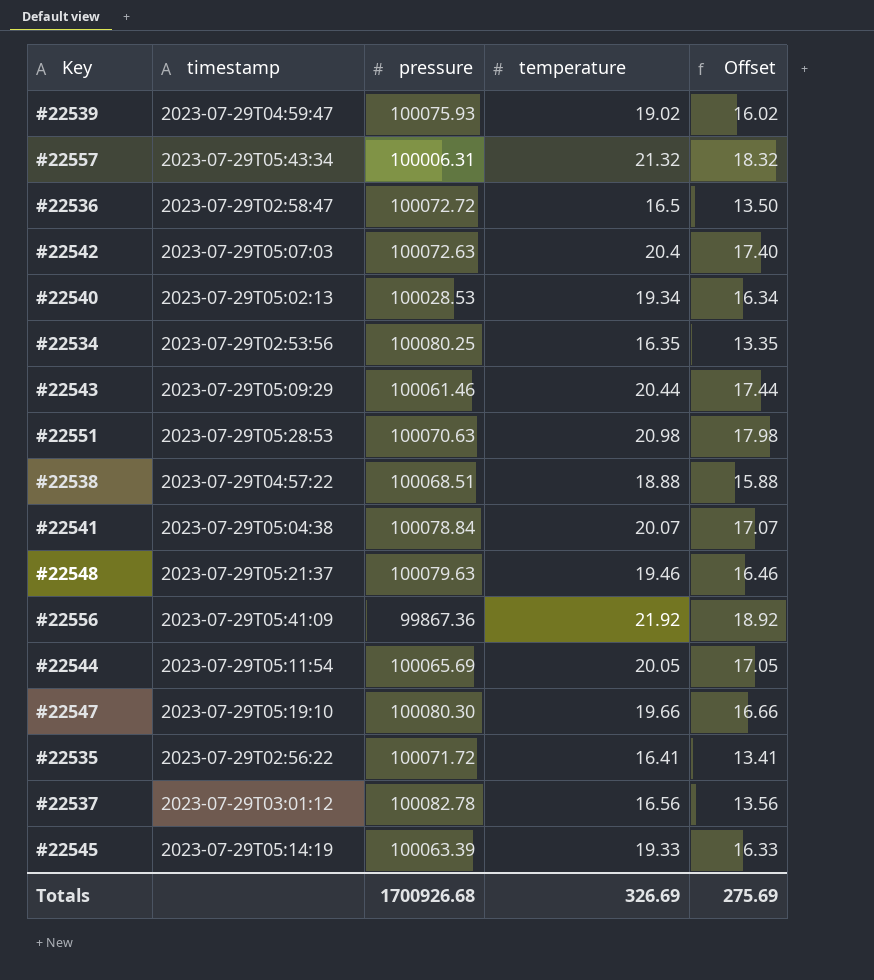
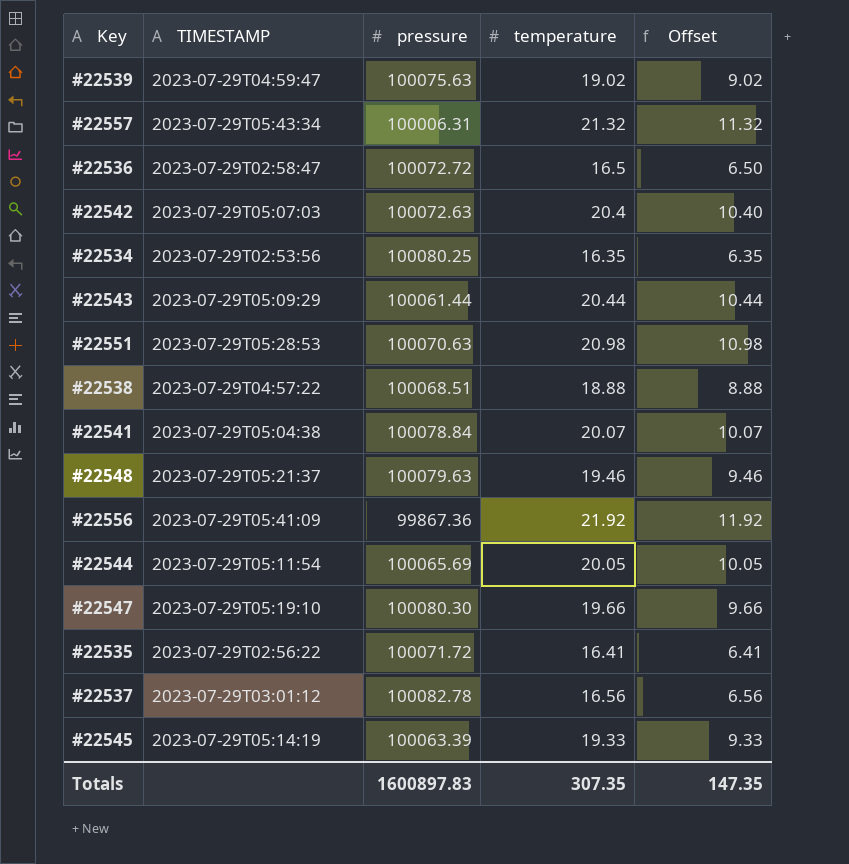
column name: timestamp -> TIMESTAMP
column Offset | formula: [temperature] - 3 -> [temperature] - 10
row #22540: 2023-07-29T05:02:13 | 100028.53 | 19.34 | 16.34 -> none
#22539 | pressure: 100075.93 -> 100075.63
#22543 | pressure: 100061.46 -> 100061.44
Totals | pressure: 1700926.68 -> 1600897.83
Totals | temperature: 326.69 -> 307.35
Totals | Offset: 275.69 -> 147.35

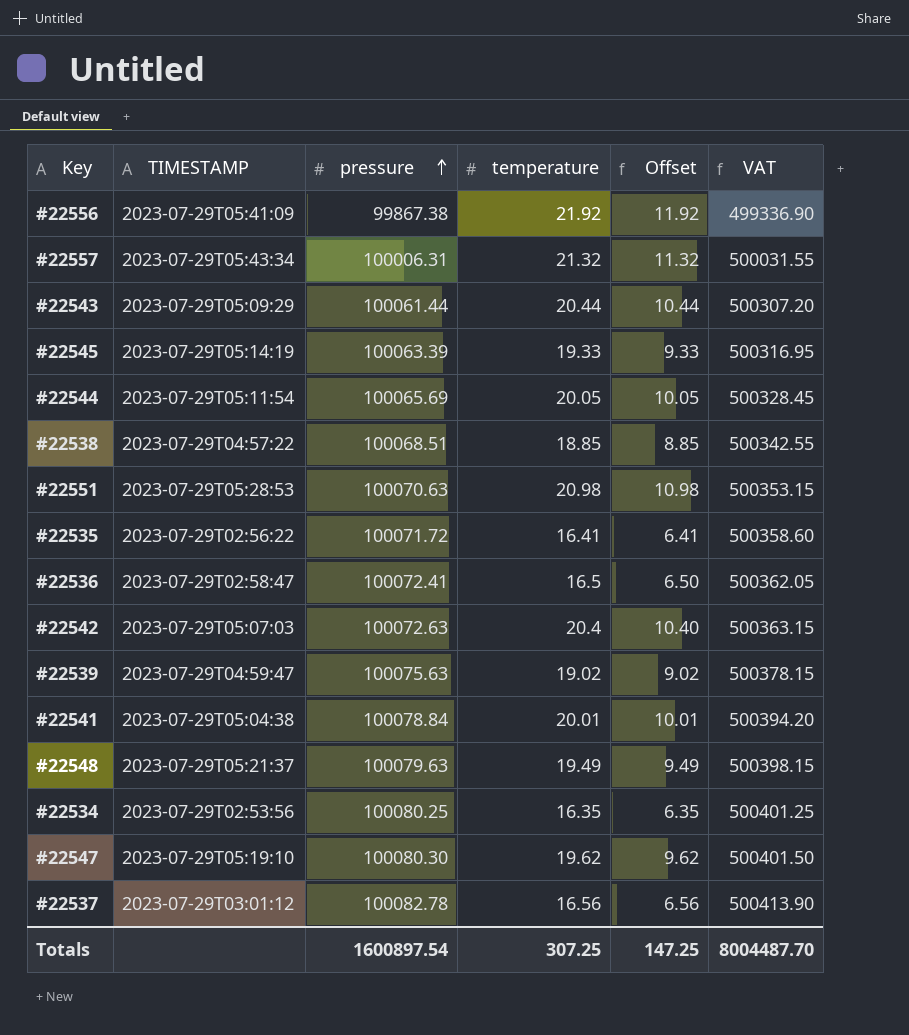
row order: none -> pressure ascending
column VAT | formula: none -> [pressure] * 5
#22556 | pressure: 99867.36 -> 99867.38
#22538 | temperature: 18.88 -> 18.85
#22538 | Offset: 8.88 -> 8.85
#22536 | pressure: 100072.72 -> 100072.41
#22541 | temperature: 20.07 -> 20.01
#22541 | Offset: 10.07 -> 10.01
#22548 | temperature: 19.46 -> 19.49
#22548 | Offset: 9.46 -> 9.49
#22547 | temperature: 19.66 -> 19.62
#22547 | Offset: 9.66 -> 9.62
Totals | pressure: 1600897.83 -> 1600897.54
Totals | temperature: 307.35 -> 307.25
Totals | Offset: 147.35 -> 147.25

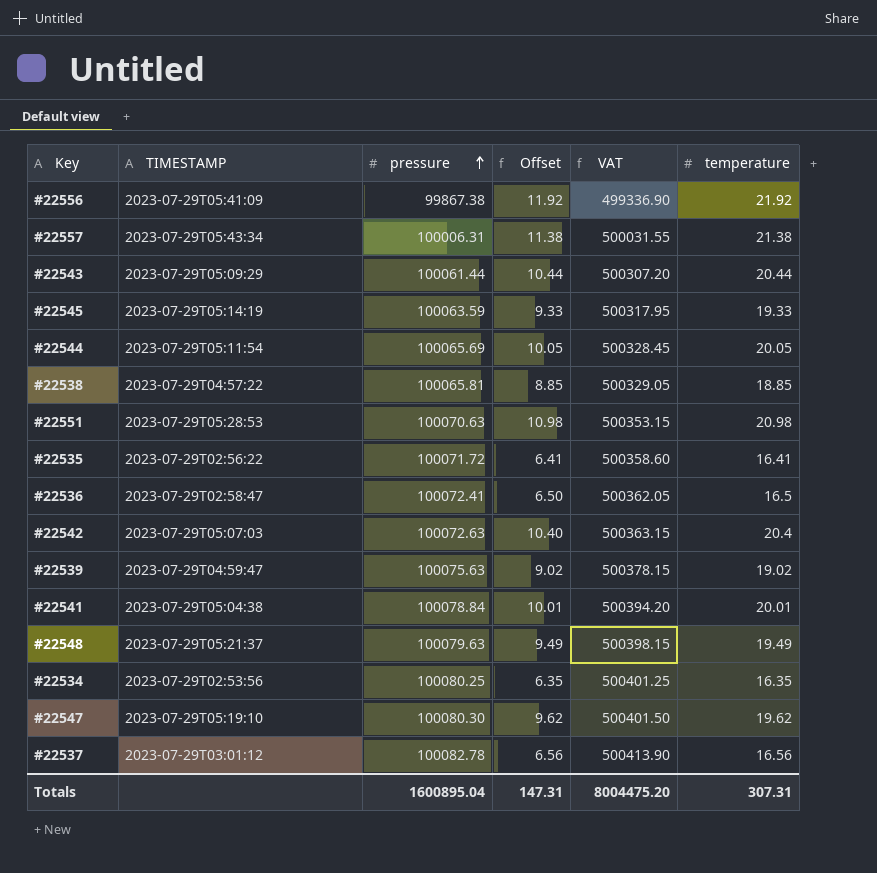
column temperature | position: 4 -> 6
#22557 | Offset: 11.32 -> 11.38
#22557 | temperature: 21.32 -> 21.38
#22545 | pressure: 100063.39 -> 100063.59
#22545 | VAT: 500316.95 -> 500317.95
#22538 | pressure: 100068.51 -> 100065.81
#22538 | VAT: 500342.55 -> 500329.05
Totals | pressure: 1600897.54 -> 1600895.04
Totals | Offset: 147.25 -> 147.31
Totals | VAT: 8004487.70 -> 8004475.20
Totals | temperature: 307.25 -> 307.31

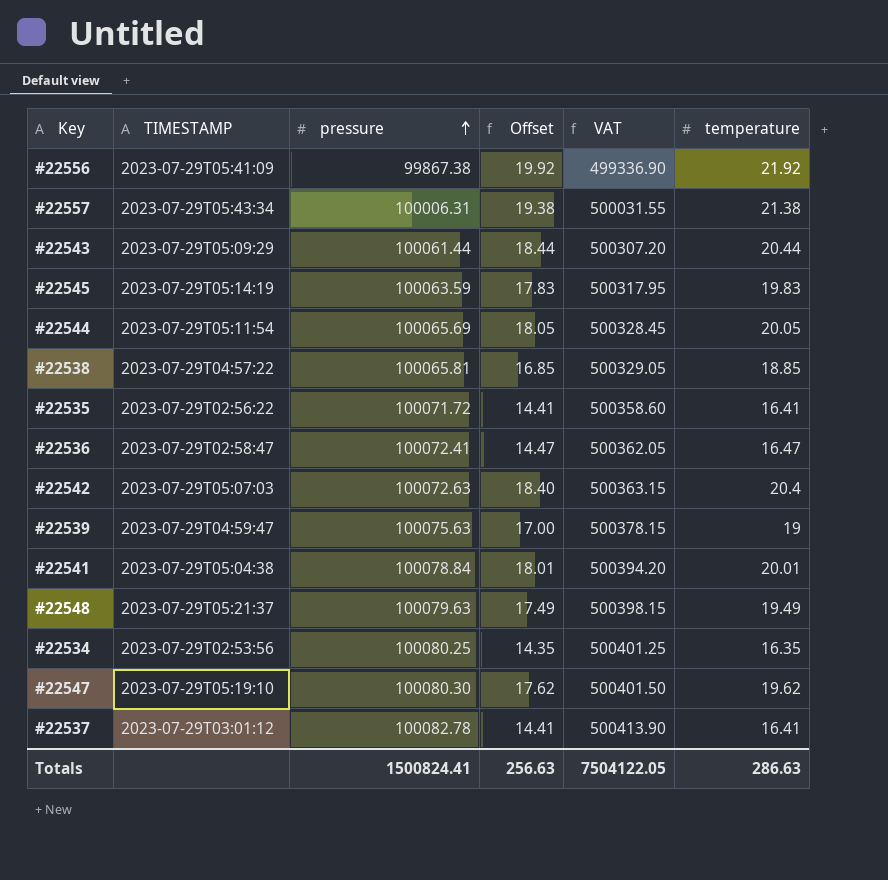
column Offset | formula: [temperature] - 10 -> [temperature] - 2
row #22551: 2023-07-29T05:28:53 | 100070.63 | 10.98 | 500353.15 | 20.98 -> none
#22545 | temperature: 19.33 -> 19.83
#22536 | temperature: 16.5 -> 16.47
#22539 | temperature: 19.02 -> 19
#22537 | temperature: 16.56 -> 16.41
Totals | pressure: 1600895.04 -> 1500824.41
Totals | Offset: 147.31 -> 256.63
Totals | VAT: 8004475.20 -> 7504122.05
Totals | temperature: 307.31 -> 286.63

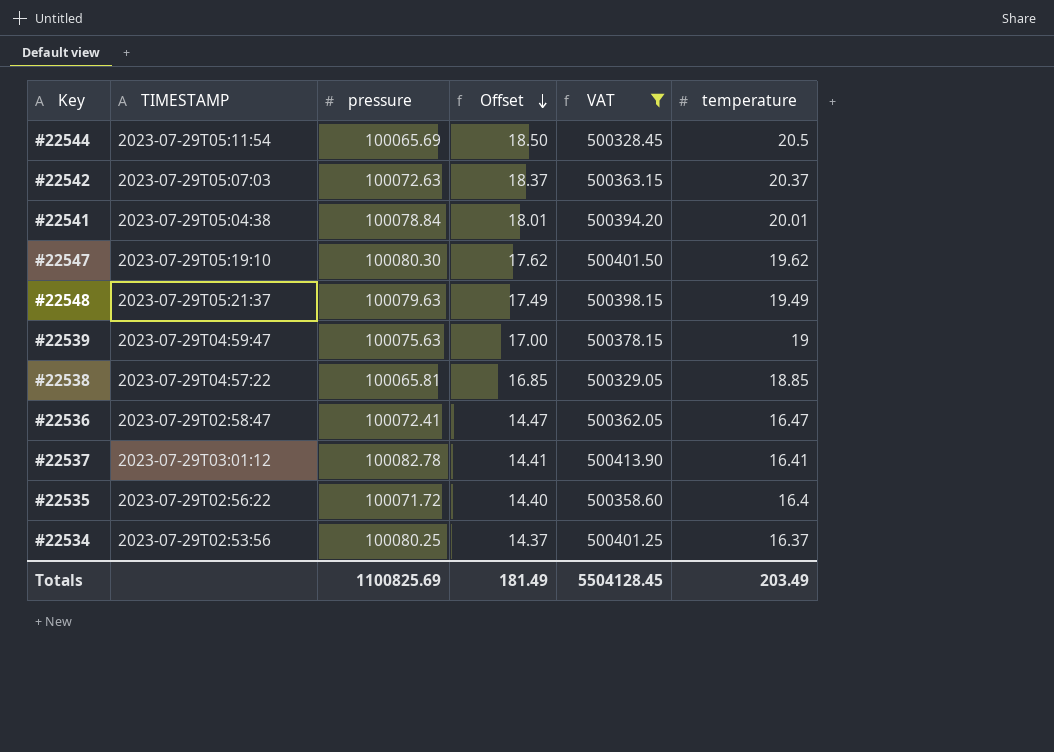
filter: none -> VAT >= 500328.45
row order: pressure ascending -> Offset descending
#22544 | Offset: 18.05 -> 18.50
#22544 | temperature: 20.05 -> 20.5
#22542 | Offset: 18.40 -> 18.37
#22542 | temperature: 20.4 -> 20.37
#22535 | Offset: 14.41 -> 14.40
#22535 | temperature: 16.41 -> 16.4
#22534 | Offset: 14.35 -> 14.37
#22534 | temperature: 16.35 -> 16.37
Totals | pressure: 1500824.41 -> 1100825.69
Totals | Offset: 256.63 -> 181.49
Totals | VAT: 7504122.05 -> 5504128.45
Totals | temperature: 286.63 -> 203.49

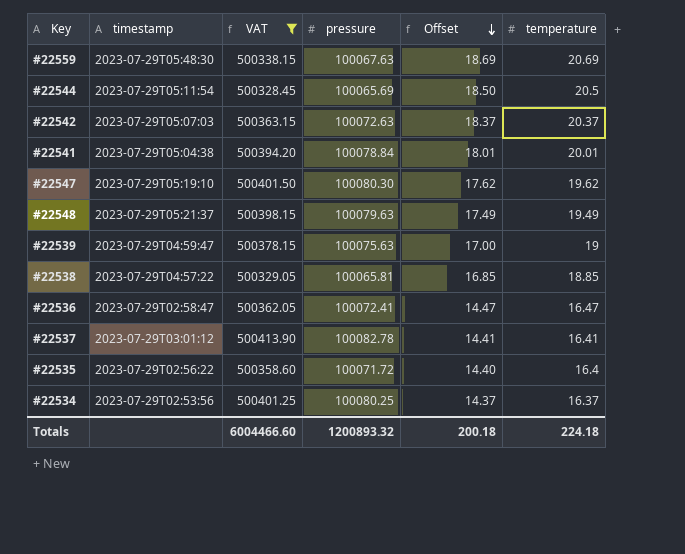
column name: TIMESTAMP -> timestamp
column VAT | position: 5 -> 3
row #22559: none -> 2023-07-29T05:48:30 | 500338.15 | 100067.63 | 18.69 | 20.69
Totals | VAT: 5504128.45 -> 6004466.60
Totals | pressure: 1100825.69 -> 1200893.32
Totals | Offset: 181.49 -> 200.18
Totals | temperature: 203.49 -> 224.18

